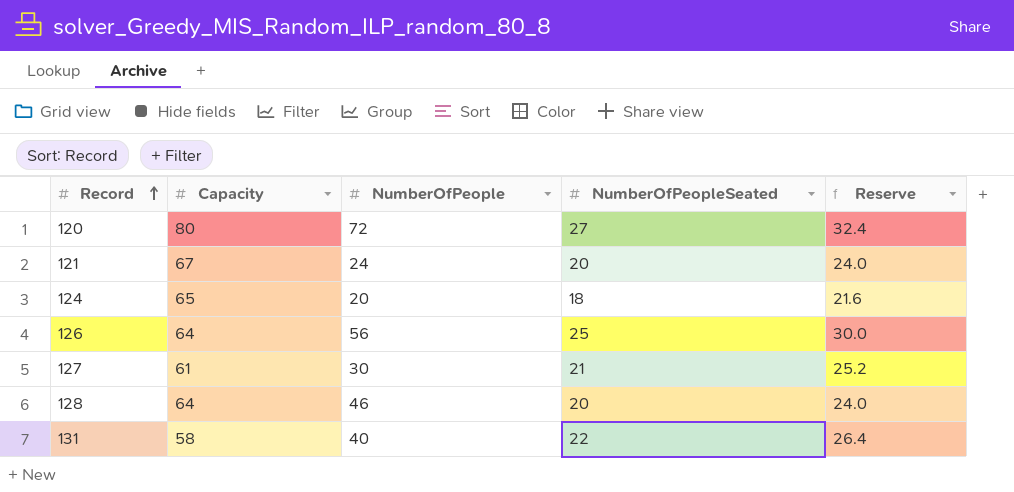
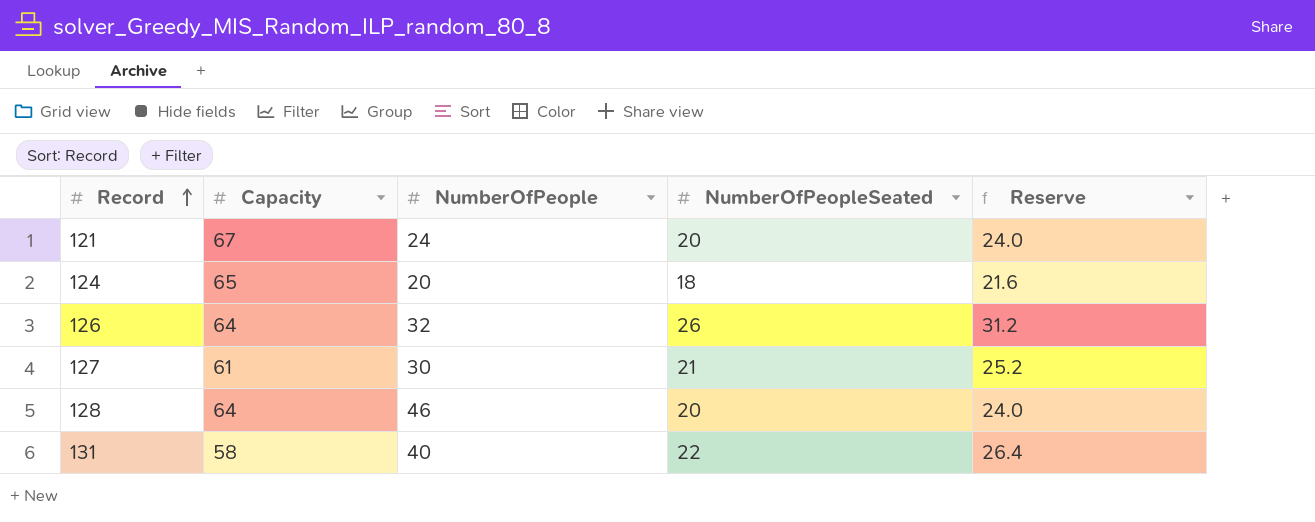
row 120: 80 | 72 | 27 | 32.4 -> none
126 | NumberOfPeople: 56 -> 32
126 | NumberOfPeopleSeated: 25 -> 26
126 | Reserve: 30.0 -> 31.2

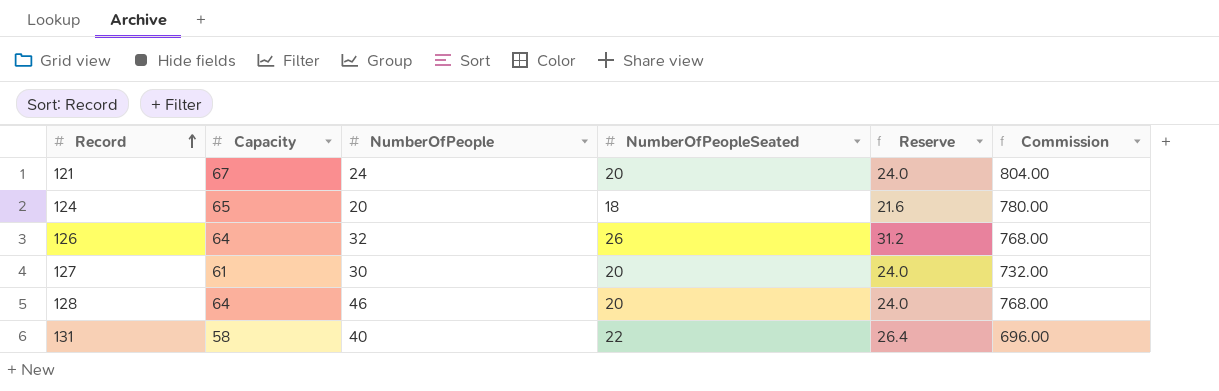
column Commission | formula: none -> [Capacity] * 12
127 | NumberOfPeopleSeated: 21 -> 20
127 | Reserve: 25.2 -> 24.0

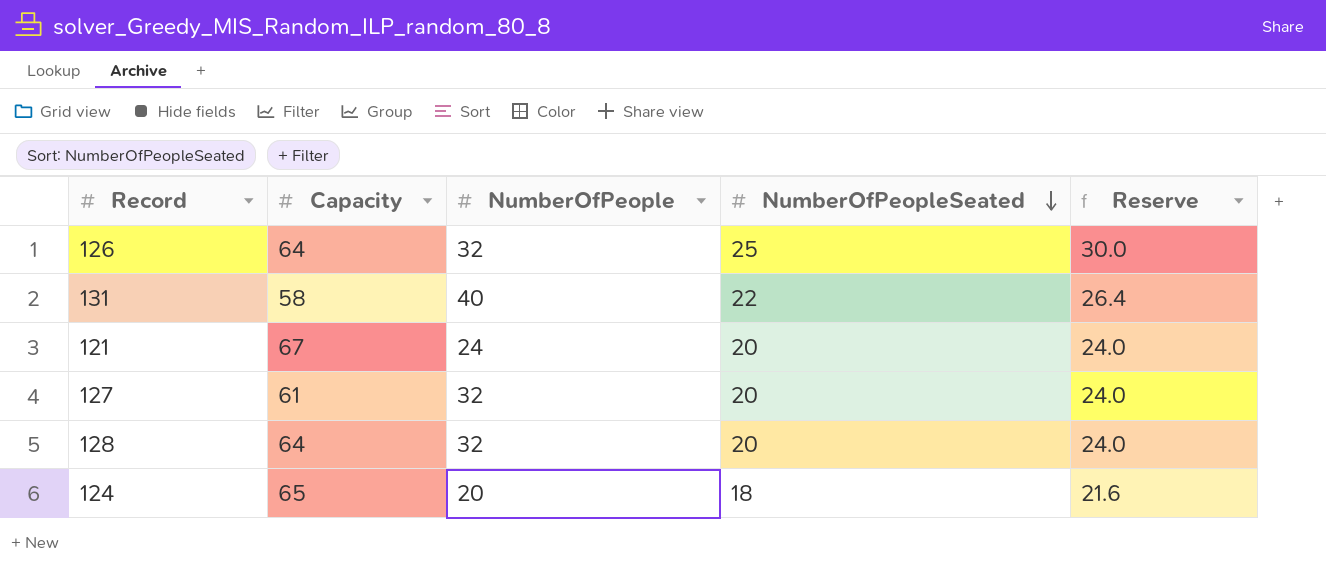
row order: Record ascending -> NumberOfPeopleSeated descending
column Commission | formula: [Capacity] * 12 -> none
126 | NumberOfPeopleSeated: 26 -> 25
126 | Reserve: 31.2 -> 30.0
127 | NumberOfPeople: 30 -> 32
128 | NumberOfPeople: 46 -> 32

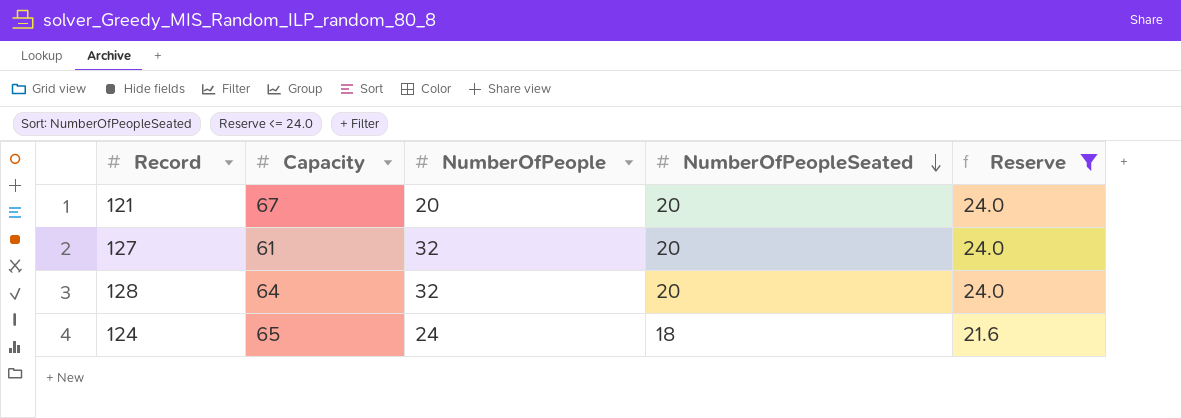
filter: none -> Reserve <= 24.0
121 | NumberOfPeople: 24 -> 20
124 | NumberOfPeople: 20 -> 24

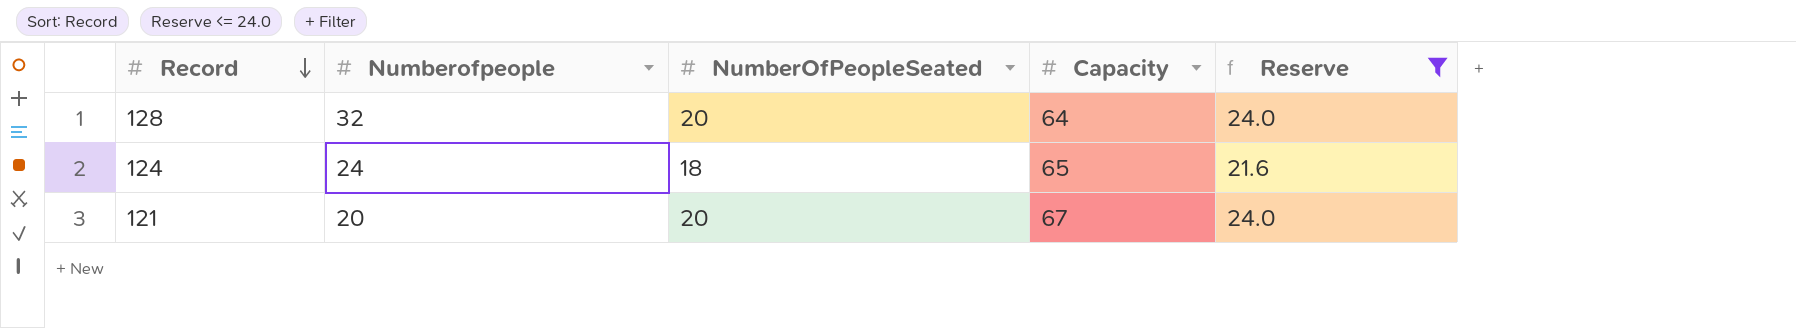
row order: NumberOfPeopleSeated descending -> Record descending
column name: NumberOfPeople -> Numberofpeople
column Capacity | position: 2 -> 4
row 127: 61 | 32 | 20 | 24.0 -> none

